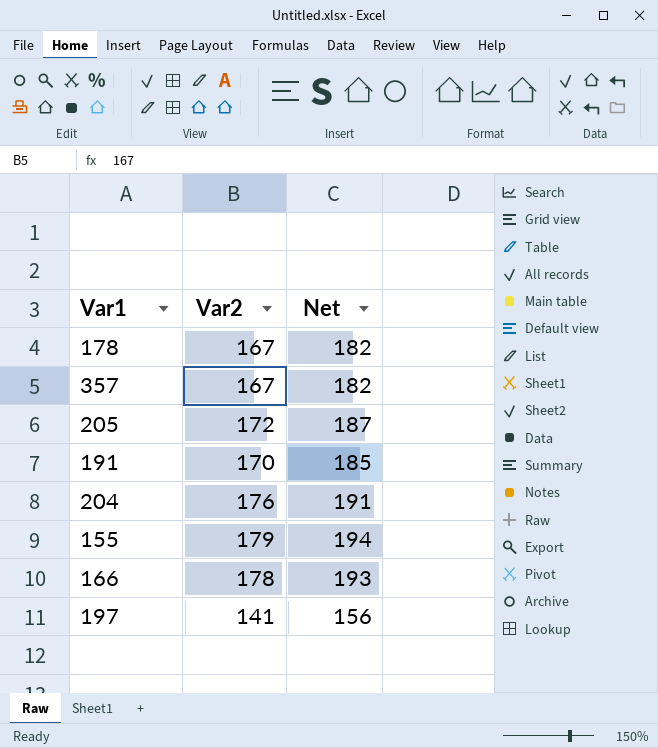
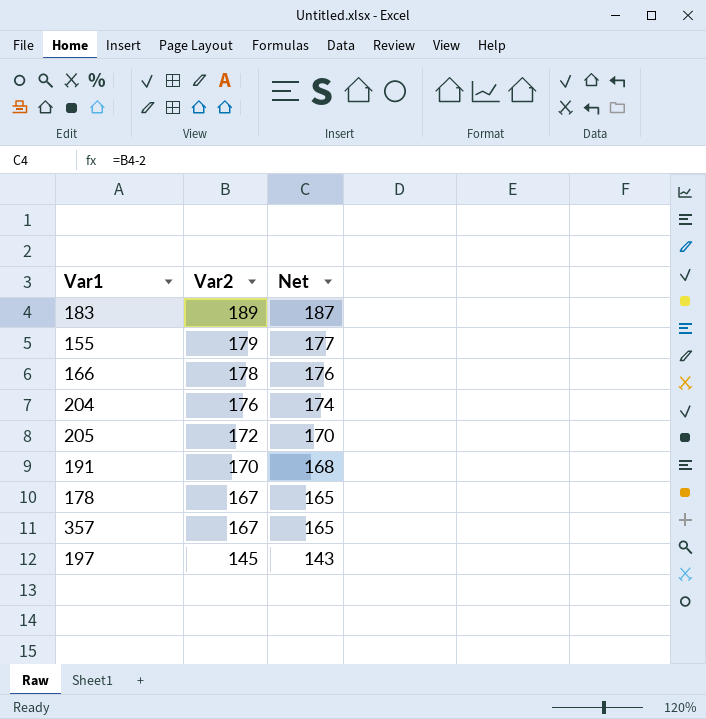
row order: none -> Var2 descending
column Net | formula: [Var2] + 15 -> [Var2] - 2
row 183: none -> 189 | 187
197 | Var2: 141 -> 145

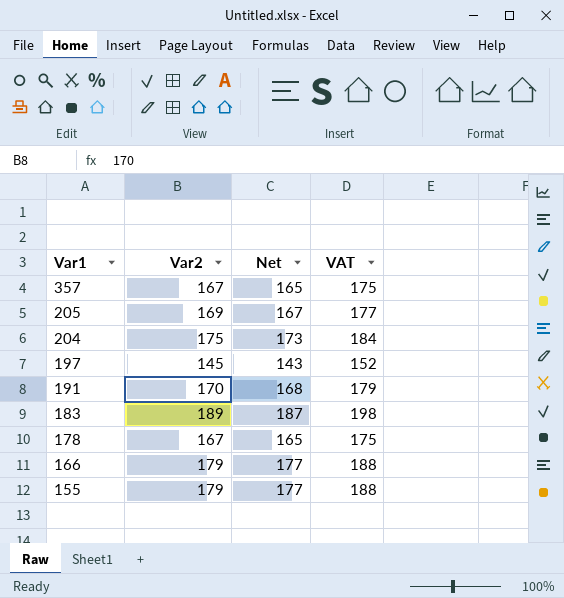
row order: Var2 descending -> Var1 descending
column VAT | formula: none -> [Var2] * 1.05
205 | Var2: 172 -> 169
205 | Net: 170 -> 167
204 | Var2: 176 -> 175
204 | Net: 174 -> 173
166 | Var2: 178 -> 179
166 | Net: 176 -> 177

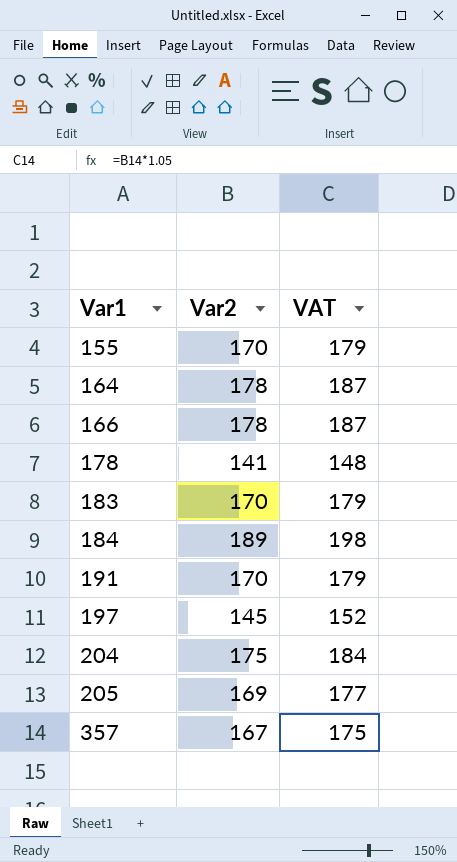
row order: Var1 descending -> Var1 ascending
column Net | formula: [Var2] - 2 -> none
155 | Var2: 179 -> 170
155 | VAT: 188 -> 179
row 164: none -> 178 | 187
166 | Var2: 179 -> 178
166 | VAT: 188 -> 187
178 | Var2: 167 -> 141
178 | VAT: 175 -> 148
183 | Var2: 189 -> 170
183 | VAT: 198 -> 179
row 184: none -> 189 | 198

